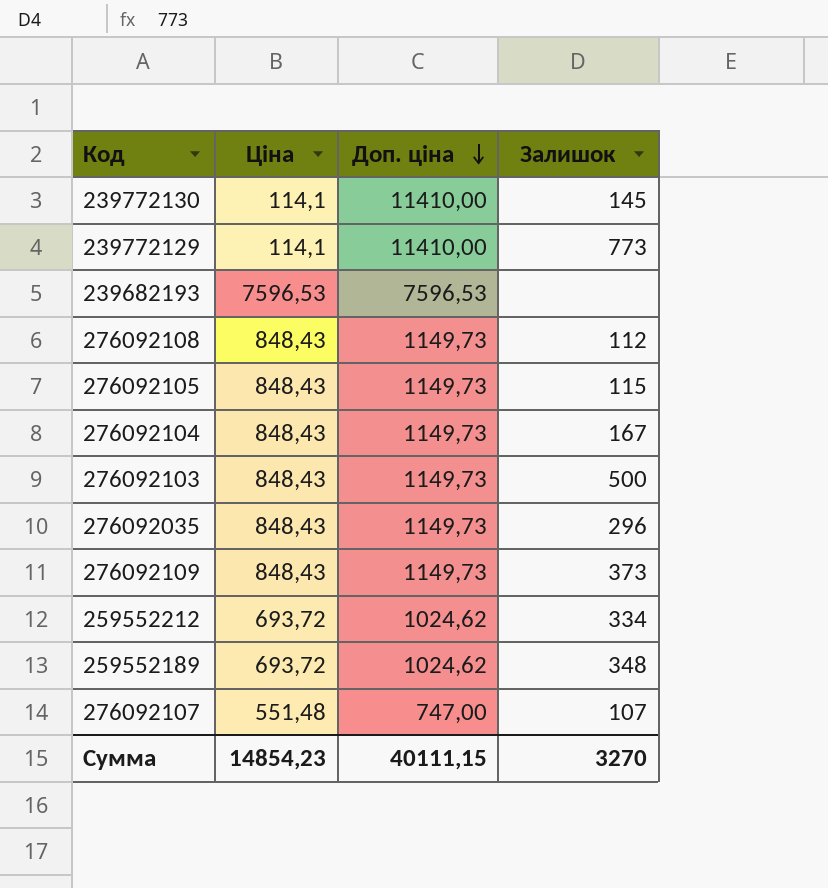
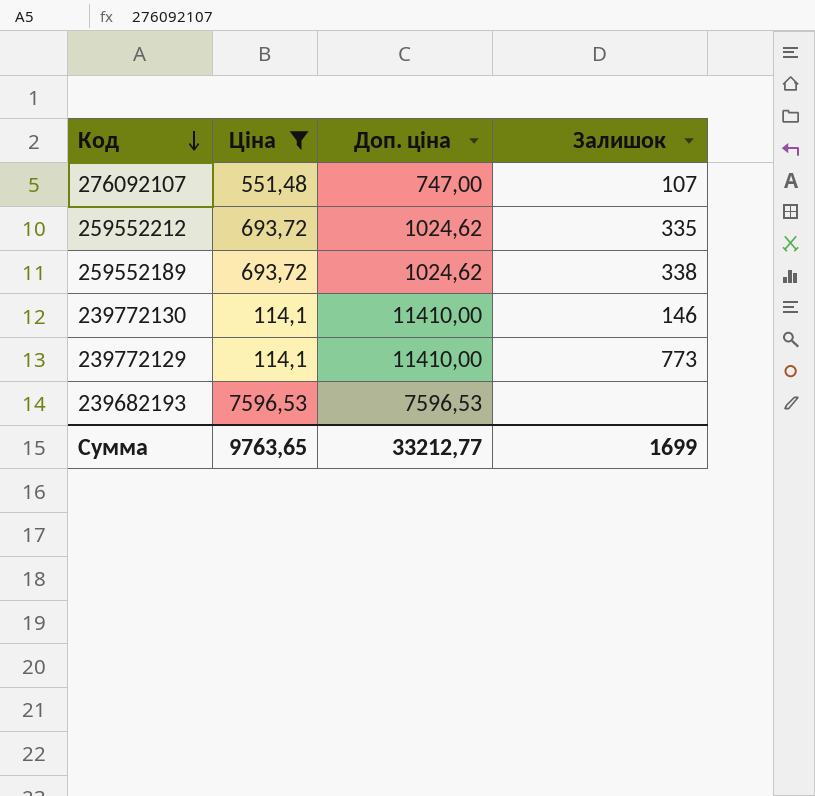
filter: none -> Ціна != 848,43
row order: Доп. ціна descending -> Код descending
259552212 | Залишок: 334 -> 335
259552189 | Залишок: 348 -> 338
239772130 | Залишок: 145 -> 146
Сумма | Ціна: 14854,23 -> 9763,65
Сумма | Доп. ціна: 40111,15 -> 33212,77
Сумма | Залишок: 3270 -> 1699

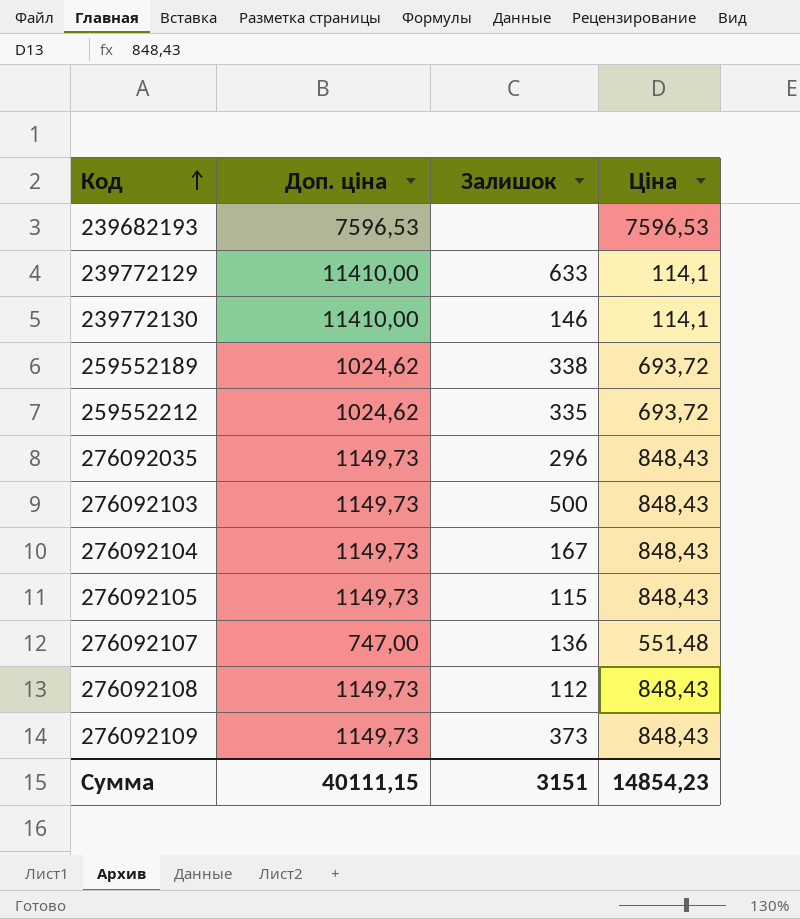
filter: Ціна != 848,43 -> none
row order: Код descending -> Код ascending
column Ціна | position: 2 -> 4
239772129 | Залишок: 773 -> 633
276092107 | Залишок: 107 -> 136
Сумма | Доп. ціна: 33212,77 -> 40111,15
Сумма | Залишок: 1699 -> 3151
Сумма | Ціна: 9763,65 -> 14854,23

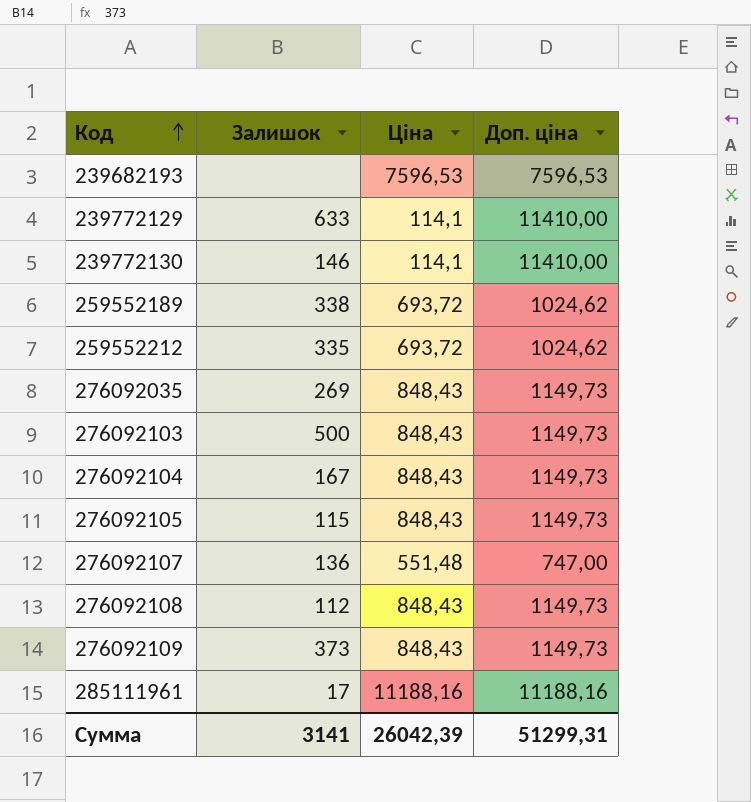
column Доп. ціна | position: 2 -> 4
276092035 | Залишок: 296 -> 269
row 285111961: none -> 17 | 11188,16 | 11188,16
Сумма | Залишок: 3151 -> 3141
Сумма | Ціна: 14854,23 -> 26042,39
Сумма | Доп. ціна: 40111,15 -> 51299,31

